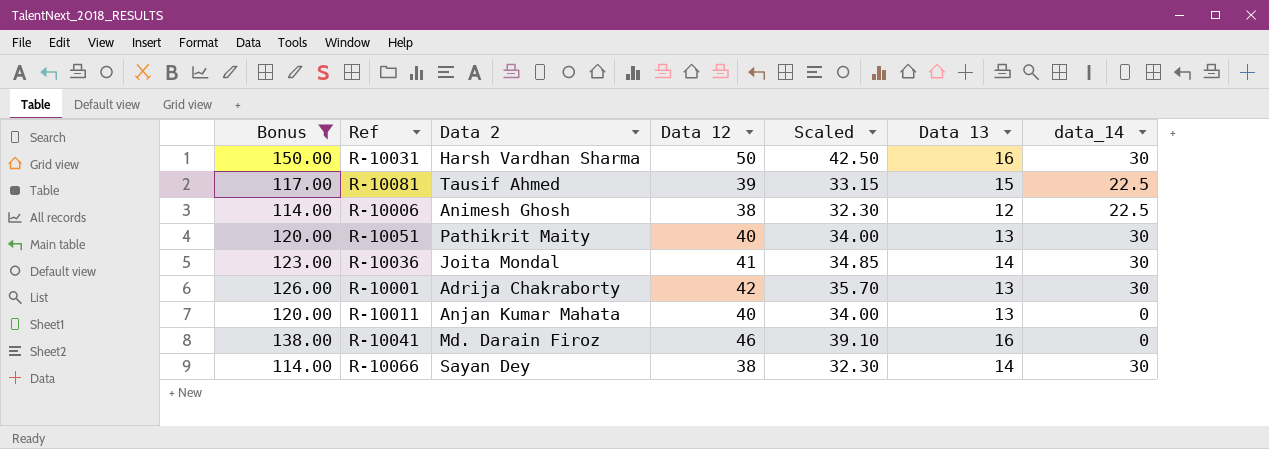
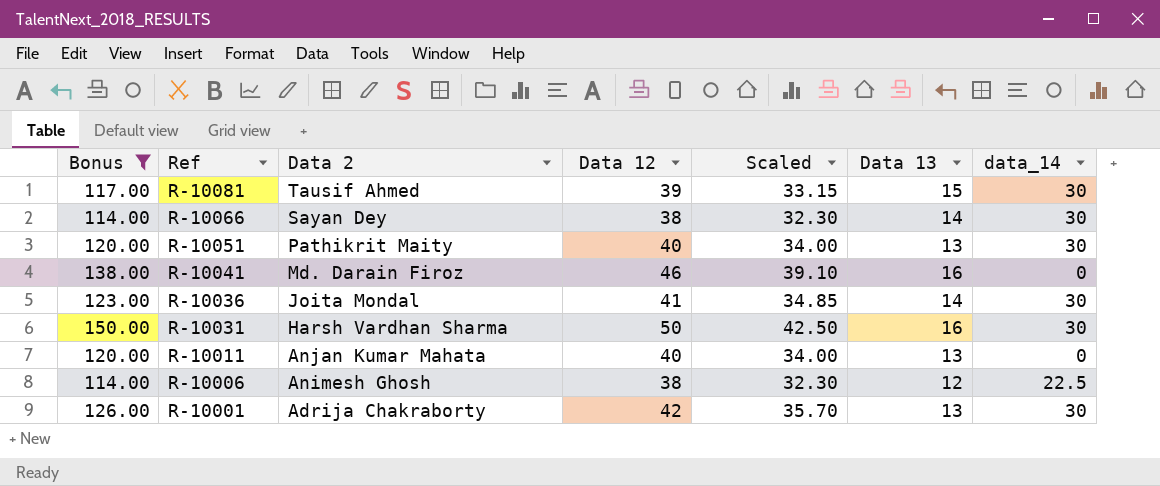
row order: none -> Ref descending
R-10081 | data_14: 22.5 -> 30

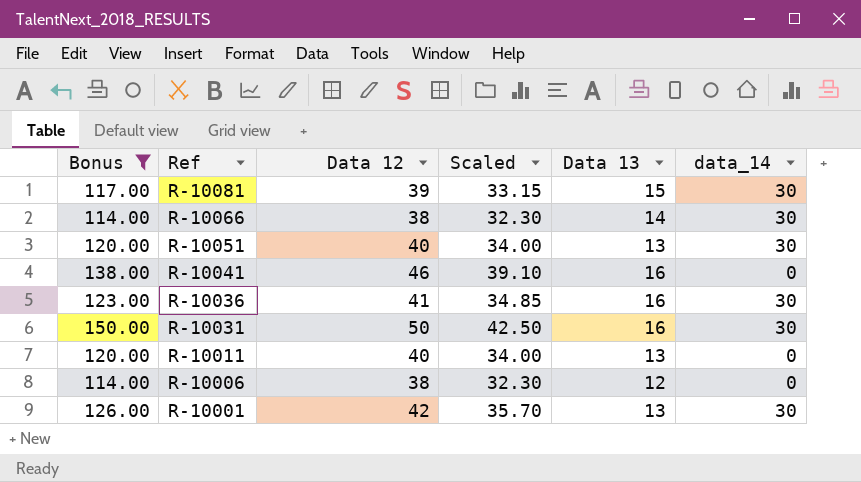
column Data 2 | position: 3 -> none
R-10036 | Data 13: 14 -> 16
R-10006 | data_14: 22.5 -> 0

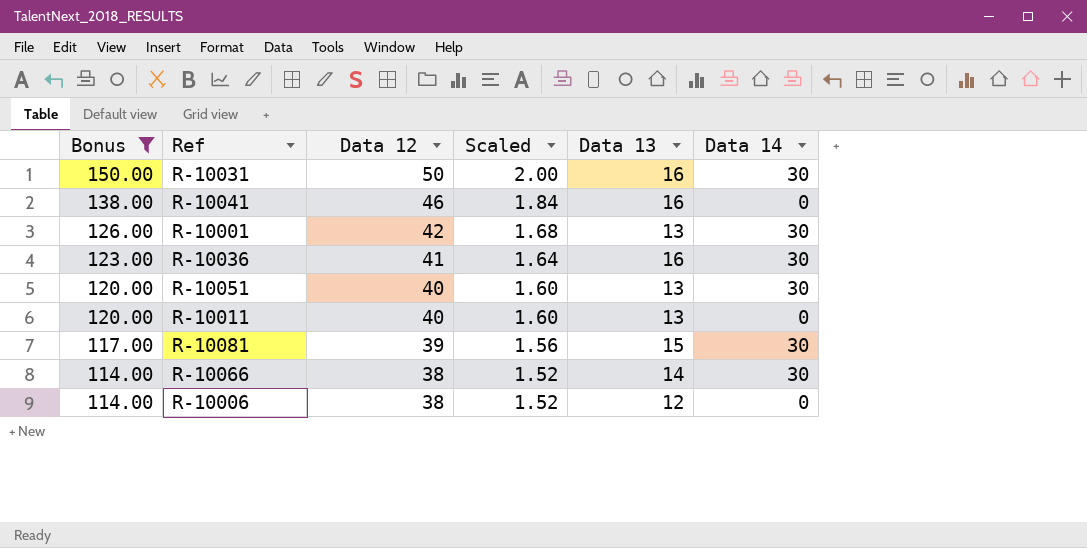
row order: Ref descending -> Bonus descending
column Scaled | formula: [Data 12] * 0.85 -> [Data 12] * 0.04
column name: data_14 -> Data 14

